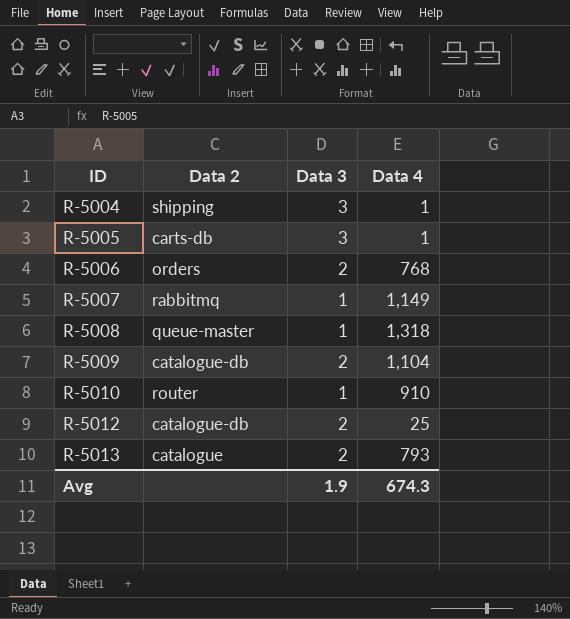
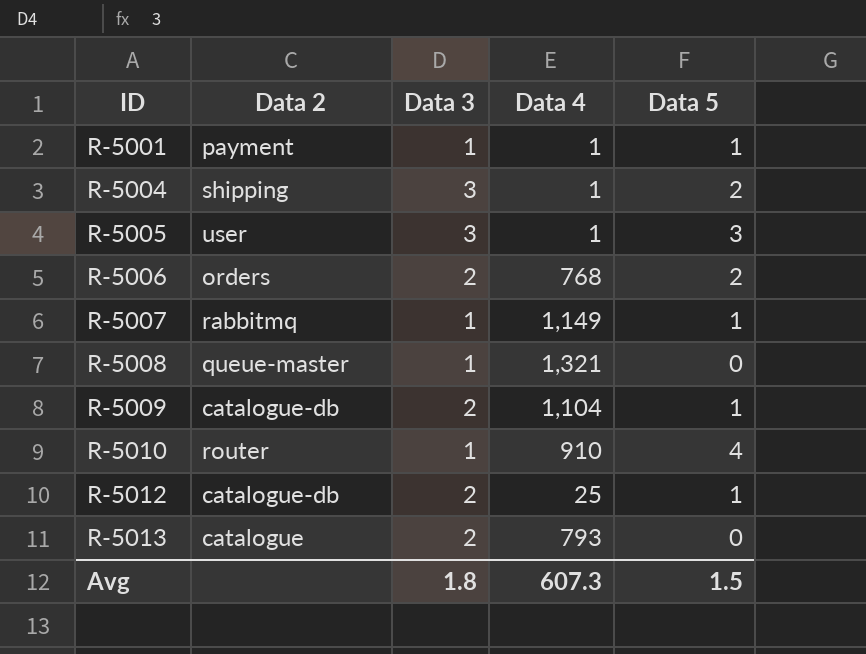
column Data 5 | position: none -> 5
row R-5001: none -> payment | 1 | 1 | 1
R-5005 | Data 2: carts-db -> user
R-5008 | Data 4: 1,318 -> 1,321
Avg | Data 3: 1.9 -> 1.8
Avg | Data 4: 674.3 -> 607.3

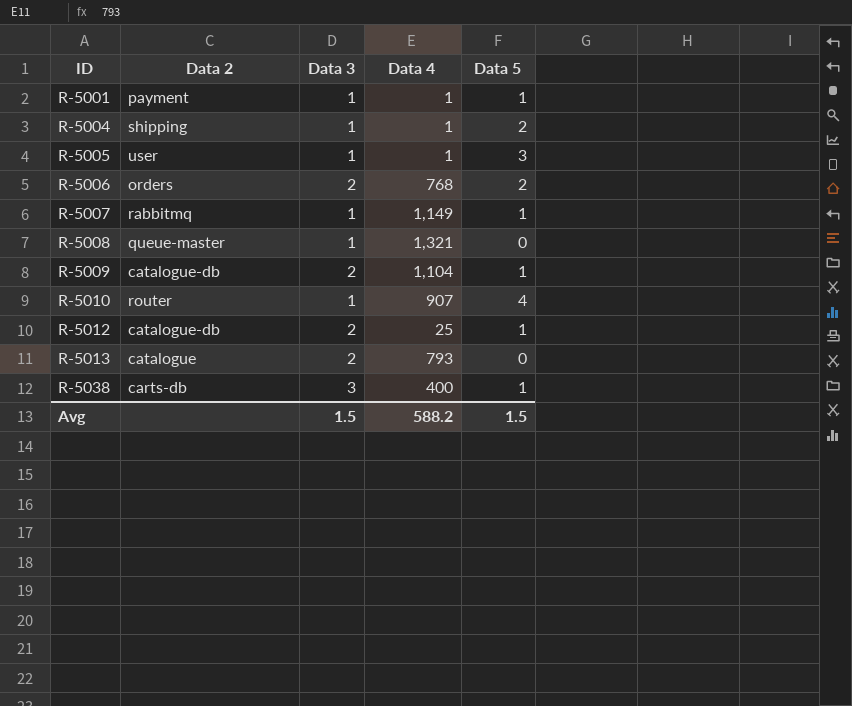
R-5004 | Data 3: 3 -> 1
R-5005 | Data 3: 3 -> 1
R-5010 | Data 4: 910 -> 907
row R-5038: none -> carts-db | 3 | 400 | 1
Avg | Data 3: 1.8 -> 1.5
Avg | Data 4: 607.3 -> 588.2

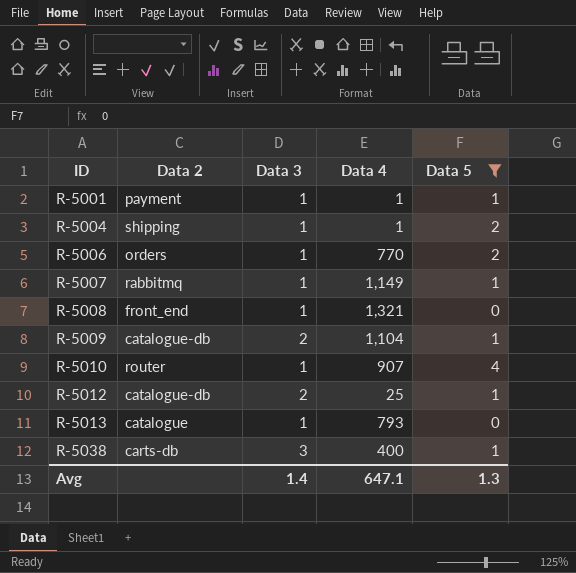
filter: none -> Data 5 != 3
R-5006 | Data 3: 2 -> 1
R-5006 | Data 4: 768 -> 770
R-5008 | Data 2: queue-master -> front_end
R-5013 | Data 3: 2 -> 1
Avg | Data 3: 1.5 -> 1.4
Avg | Data 4: 588.2 -> 647.1
Avg | Data 5: 1.5 -> 1.3

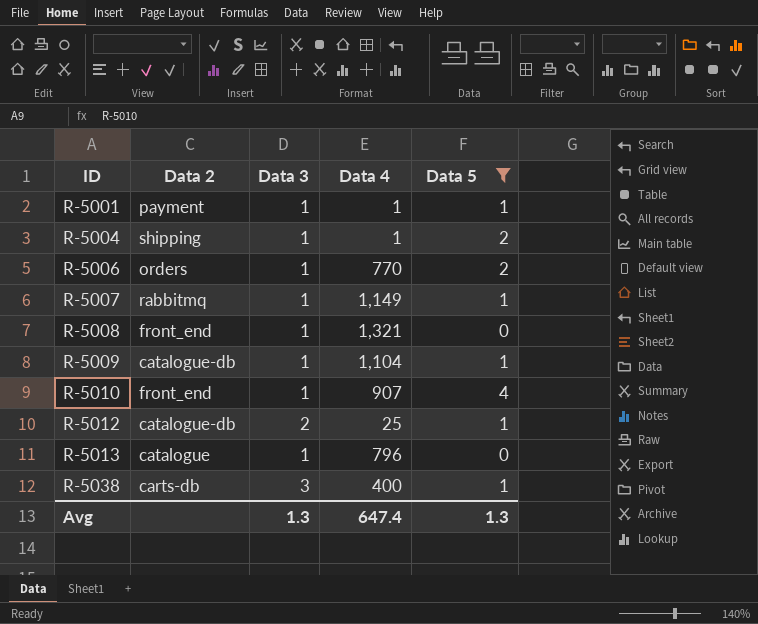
R-5009 | Data 3: 2 -> 1
R-5010 | Data 2: router -> front_end
R-5013 | Data 4: 793 -> 796
Avg | Data 3: 1.4 -> 1.3
Avg | Data 4: 647.1 -> 647.4

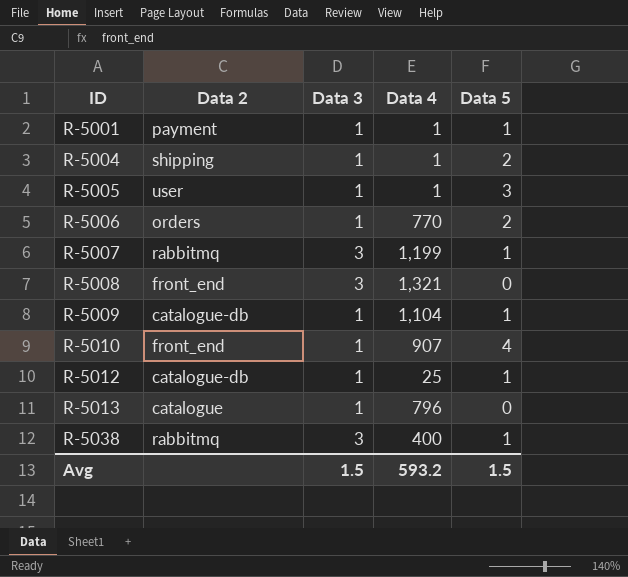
filter: Data 5 != 3 -> none
R-5007 | Data 3: 1 -> 3
R-5007 | Data 4: 1,149 -> 1,199
R-5008 | Data 3: 1 -> 3
R-5012 | Data 3: 2 -> 1
R-5038 | Data 2: carts-db -> rabbitmq
Avg | Data 3: 1.3 -> 1.5
Avg | Data 4: 647.4 -> 593.2
Avg | Data 5: 1.3 -> 1.5

